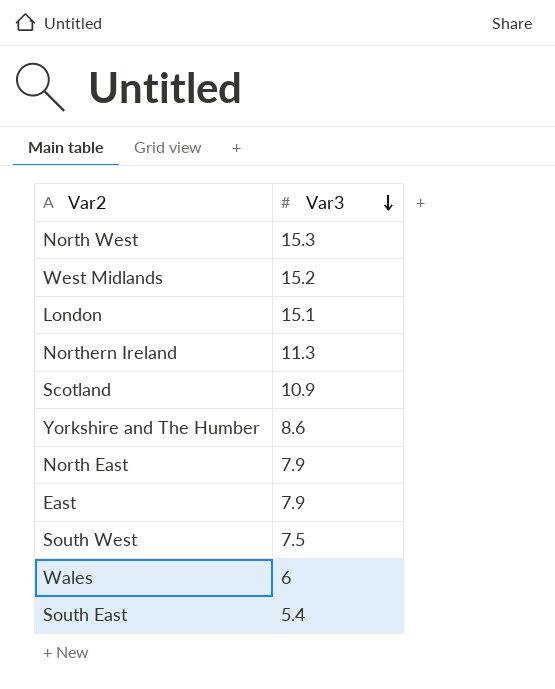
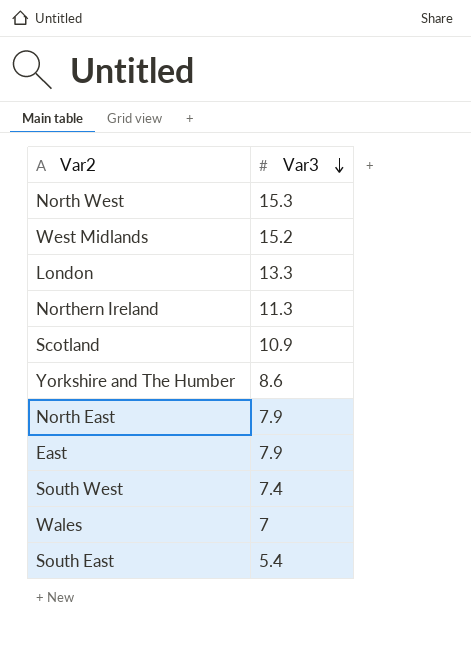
London | Var3: 15.1 -> 13.3
South West | Var3: 7.5 -> 7.4
Wales | Var3: 6 -> 7

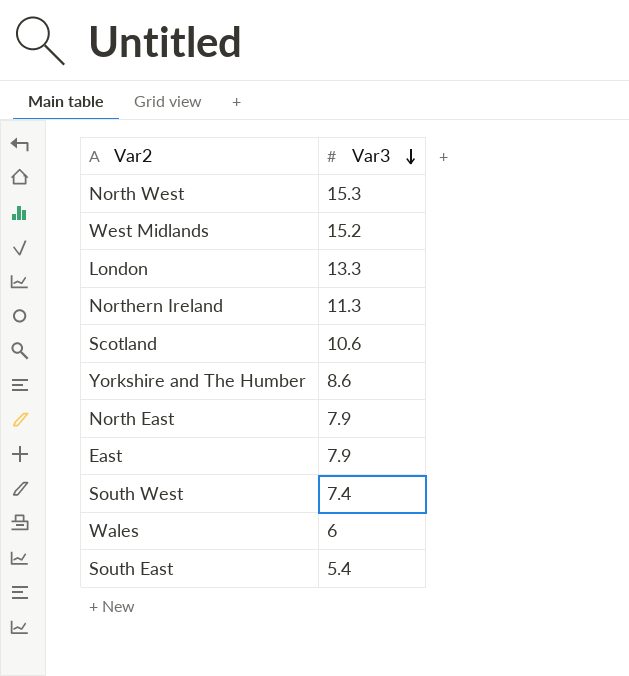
Scotland | Var3: 10.9 -> 10.6
Wales | Var3: 7 -> 6

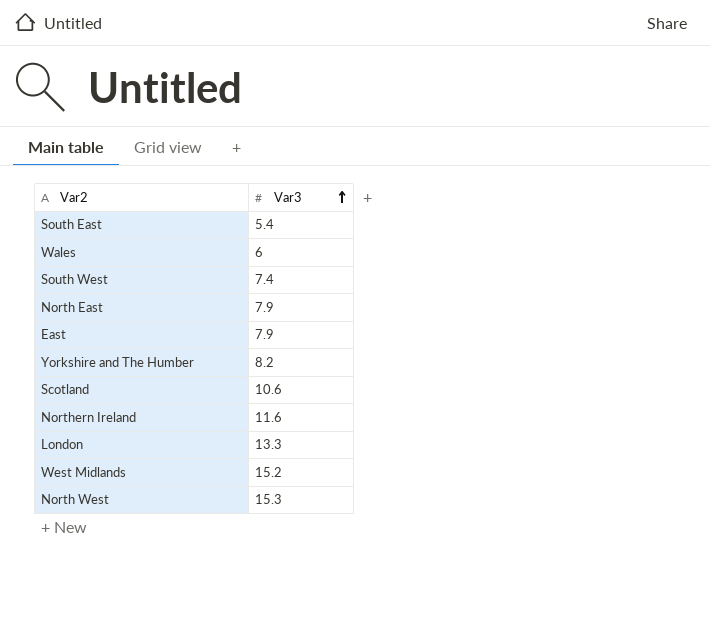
row order: Var3 descending -> Var3 ascending
Yorkshire and The Humber | Var3: 8.6 -> 8.2
Northern Ireland | Var3: 11.3 -> 11.6

